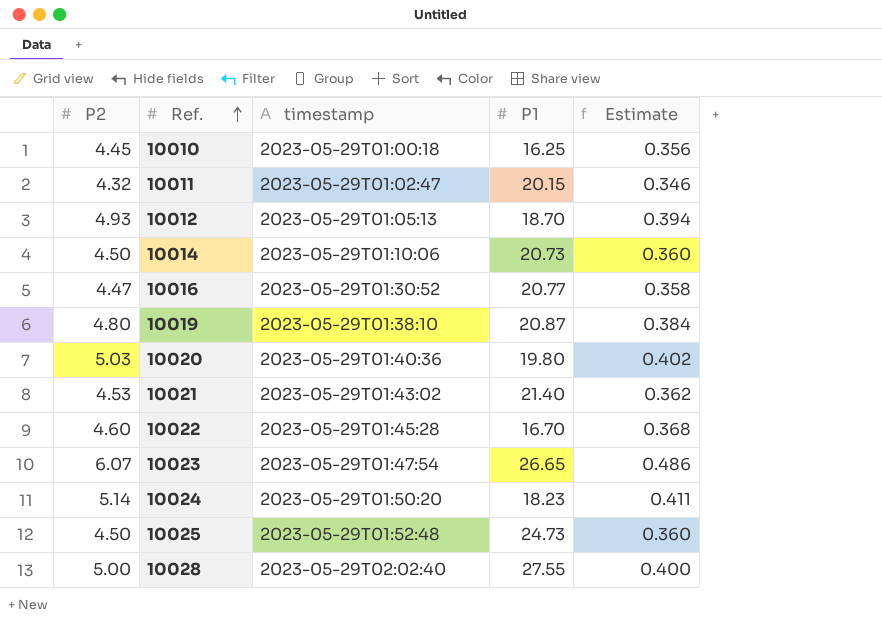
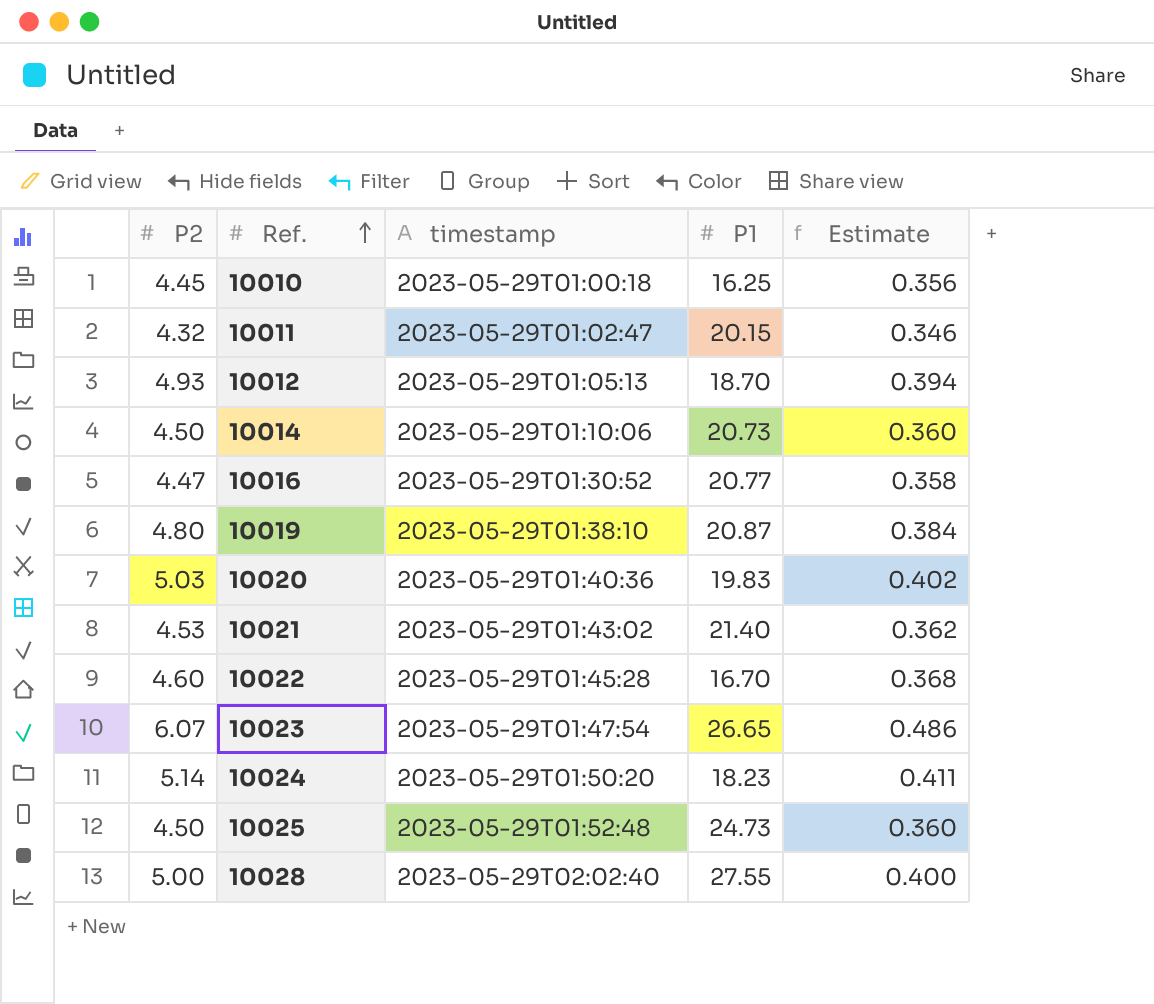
10020 | P1: 19.80 -> 19.83

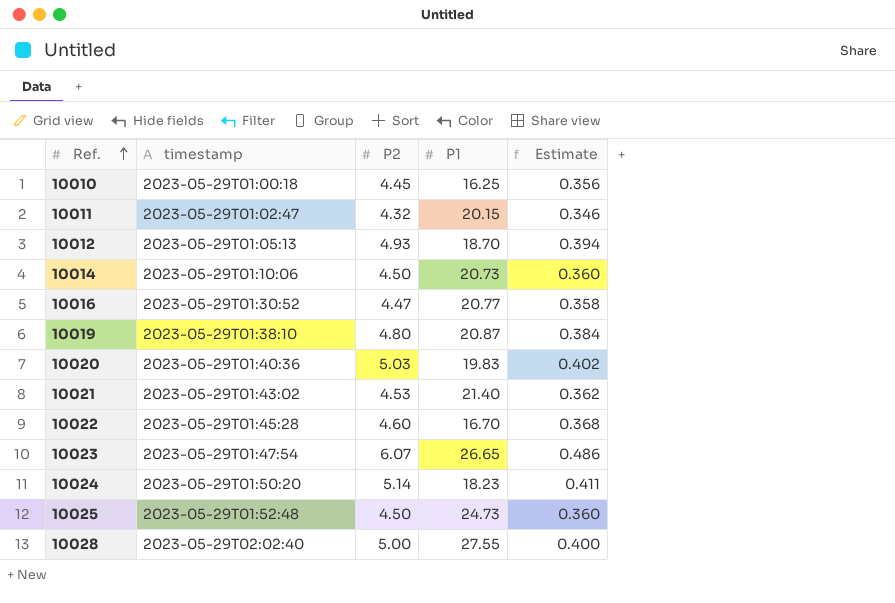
column P2 | position: 1 -> 3

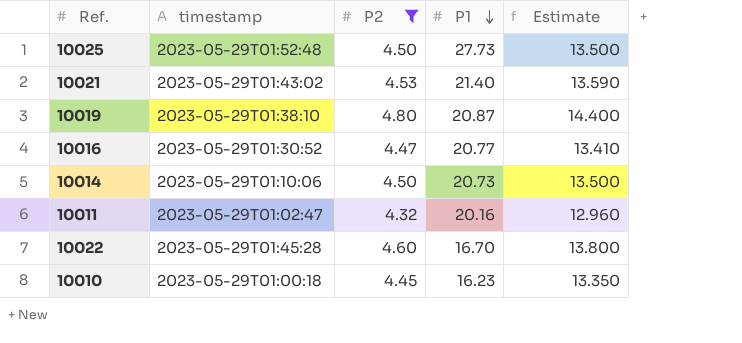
filter: none -> P2 <= 4.80
row order: Ref. ascending -> P1 descending
column Estimate | formula: [P2] * 0.08 -> [P2] * 3
10025 | P1: 24.73 -> 27.73
10011 | P1: 20.15 -> 20.16
10010 | P1: 16.25 -> 16.23

